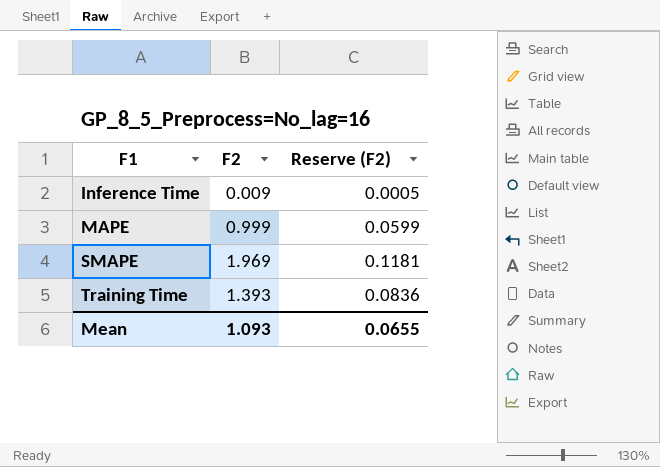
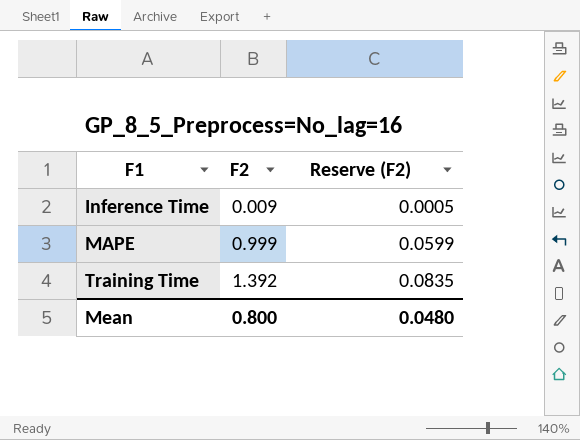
row SMAPE: 1.969 | 0.1181 -> none
Training Time | F2: 1.393 -> 1.392
Training Time | Reserve (F2): 0.0836 -> 0.0835
Mean | F2: 1.093 -> 0.800
Mean | Reserve (F2): 0.0655 -> 0.0480

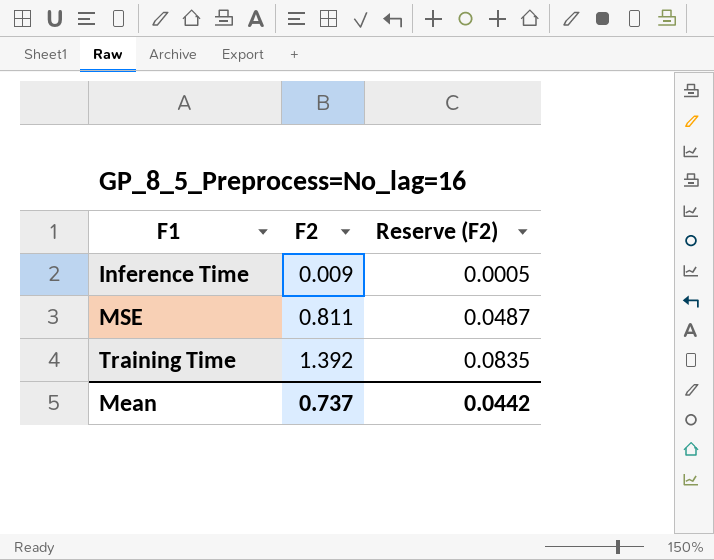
row MAPE: 0.999 | 0.0599 -> none
row MSE: none -> 0.811 | 0.0487
Mean | F2: 0.800 -> 0.737
Mean | Reserve (F2): 0.0480 -> 0.0442

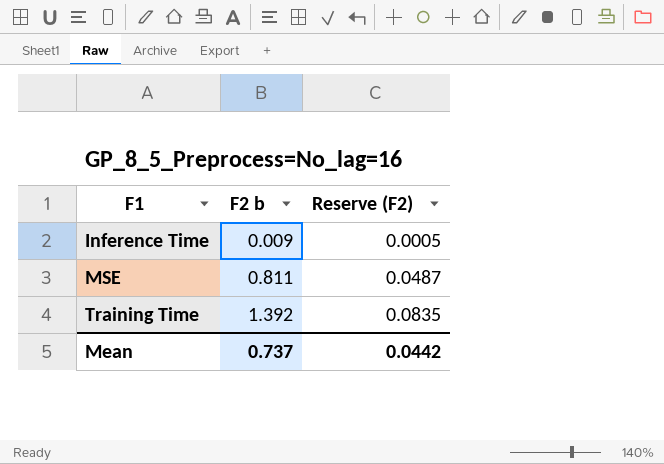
column name: F2 -> F2 b

